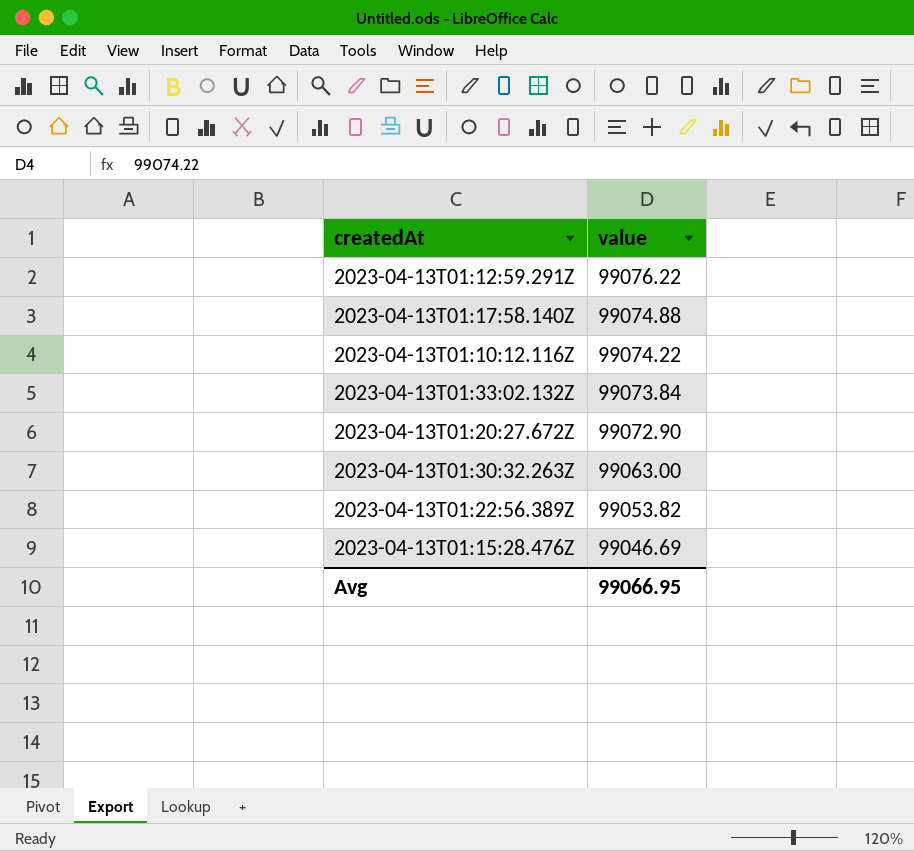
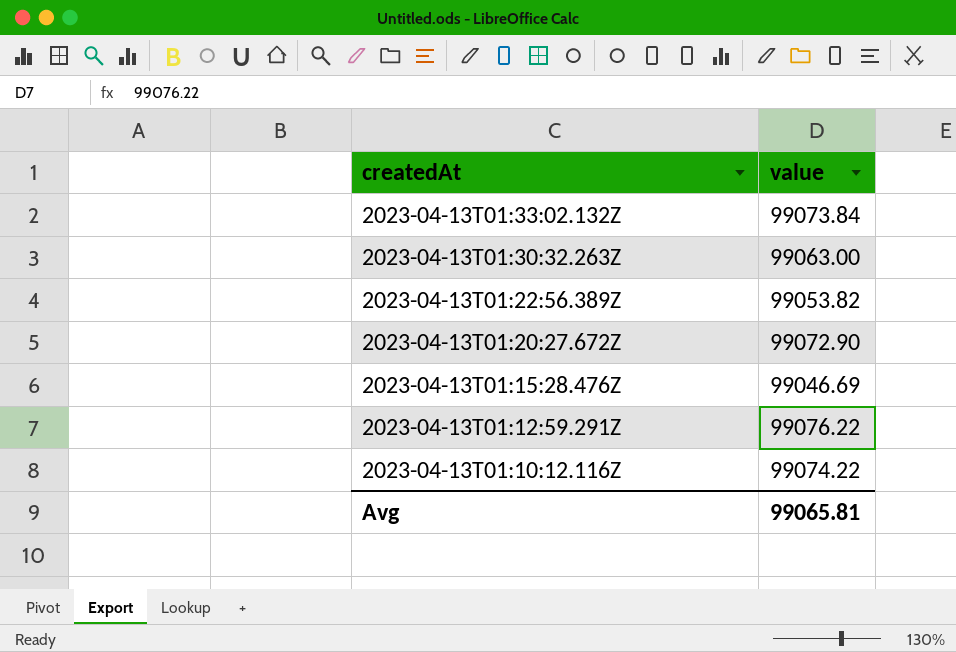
row order: value descending -> createdAt descending
row 2023-04-13T01:17:58.140Z: 99074.88 -> none
Avg | value: 99066.95 -> 99065.81

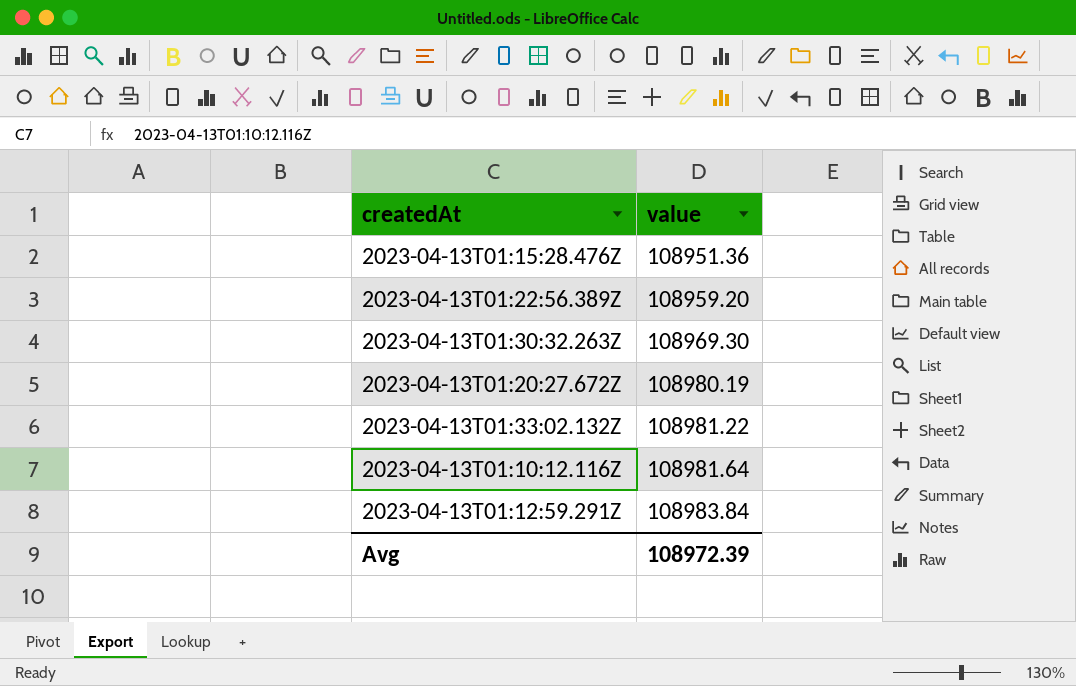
row order: createdAt descending -> value ascending
2023-04-13T01:15:28.476Z | value: 99046.69 -> 108951.36
2023-04-13T01:22:56.389Z | value: 99053.82 -> 108959.20
2023-04-13T01:30:32.263Z | value: 99063.00 -> 108969.30
2023-04-13T01:20:27.672Z | value: 99072.90 -> 108980.19
2023-04-13T01:33:02.132Z | value: 99073.84 -> 108981.22
2023-04-13T01:10:12.116Z | value: 99074.22 -> 108981.64
2023-04-13T01:12:59.291Z | value: 99076.22 -> 108983.84
Avg | value: 99065.81 -> 108972.39

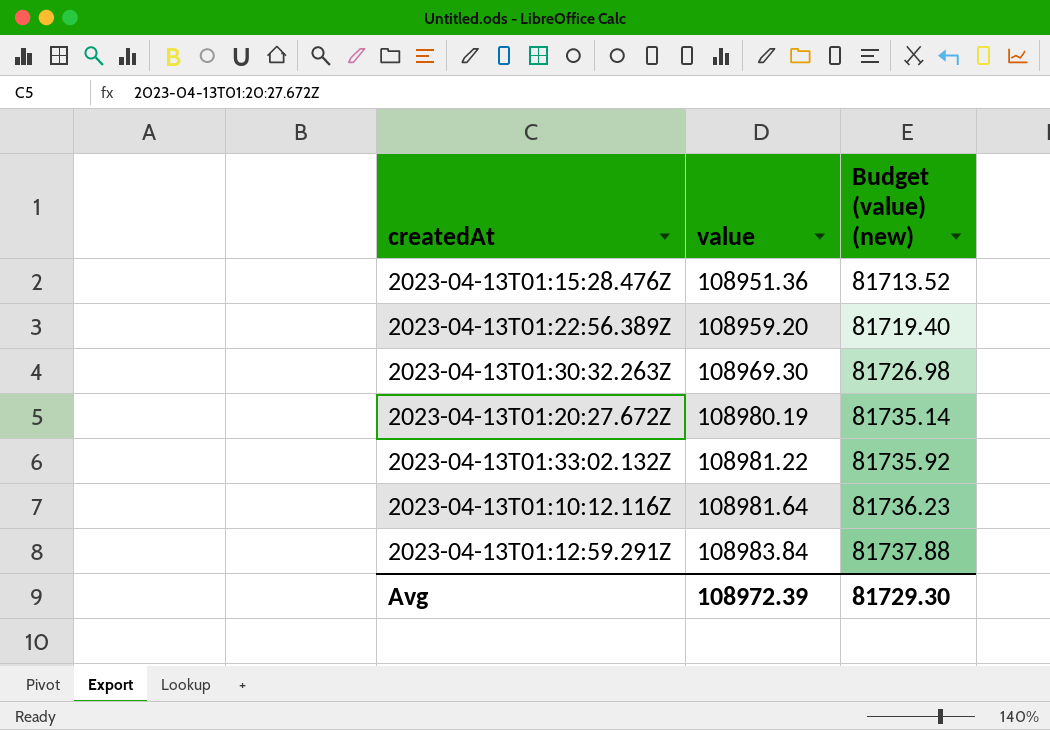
column Budget (value) (new) | formula: none -> [value] * 0.75

